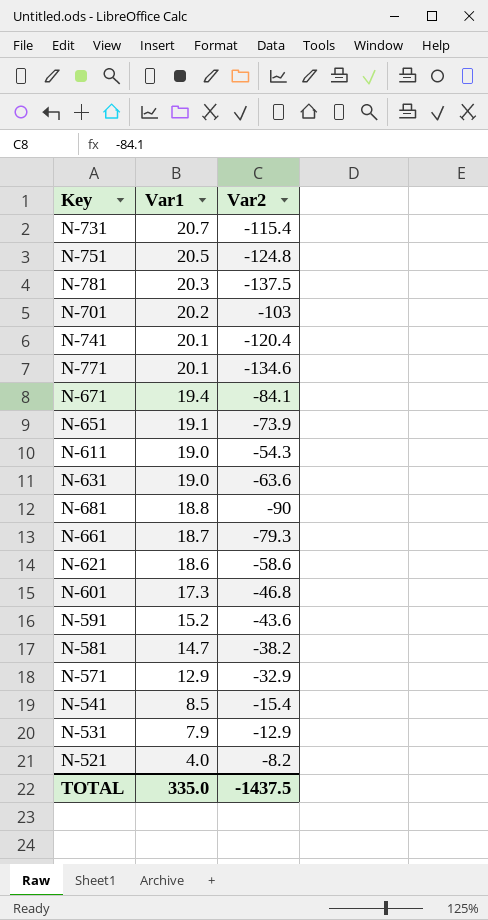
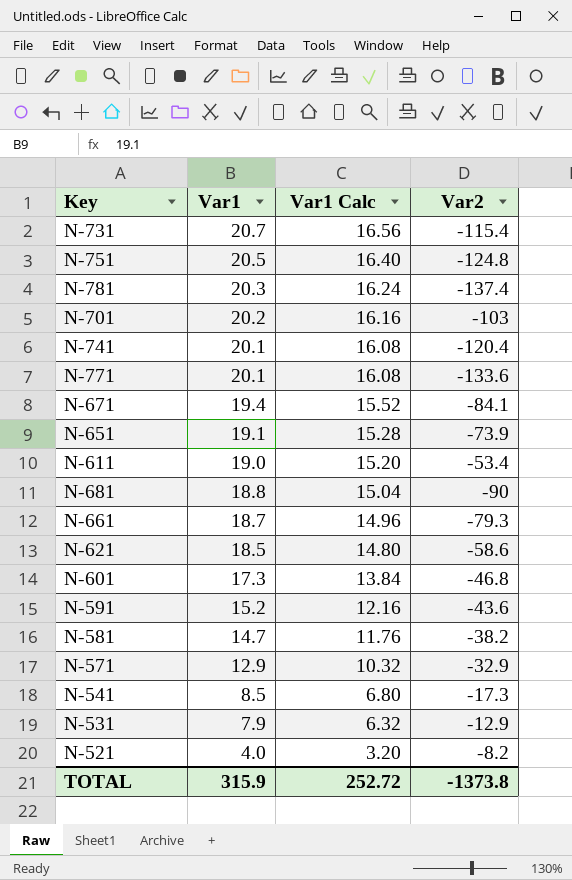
column Var1 Calc | formula: none -> [Var1] * 0.8
row N-631: 19.0 | -63.6 -> none
N-781 | Var2: -137.5 -> -137.4
N-771 | Var2: -134.6 -> -133.6
N-611 | Var2: -54.3 -> -53.4
N-621 | Var1: 18.6 -> 18.5
N-541 | Var2: -15.4 -> -17.3
TOTAL | Var1: 335.0 -> 315.9
TOTAL | Var2: -1437.5 -> -1373.8

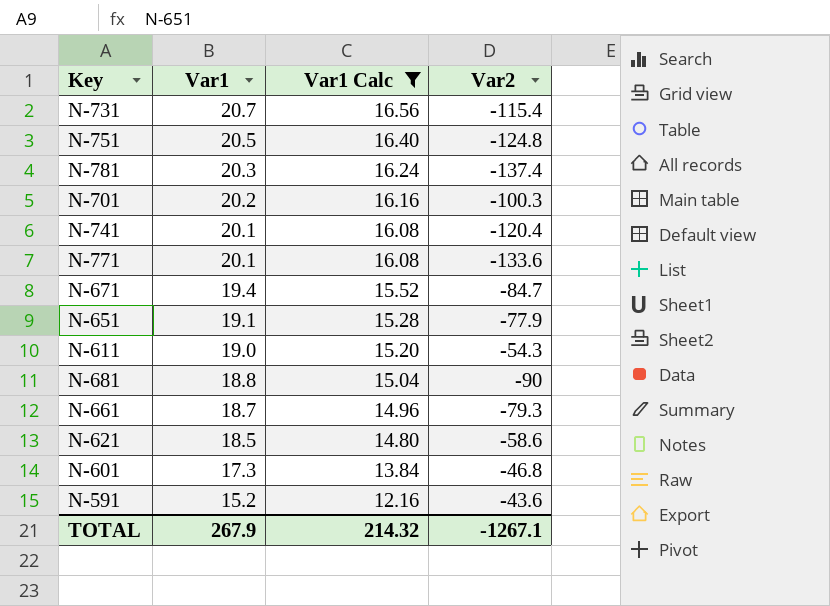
filter: none -> Var1 Calc >= 12.16
N-701 | Var2: -103 -> -100.3
N-671 | Var2: -84.1 -> -84.7
N-651 | Var2: -73.9 -> -77.9
N-611 | Var2: -53.4 -> -54.3
TOTAL | Var1: 315.9 -> 267.9
TOTAL | Var1 Calc: 252.72 -> 214.32
TOTAL | Var2: -1373.8 -> -1267.1

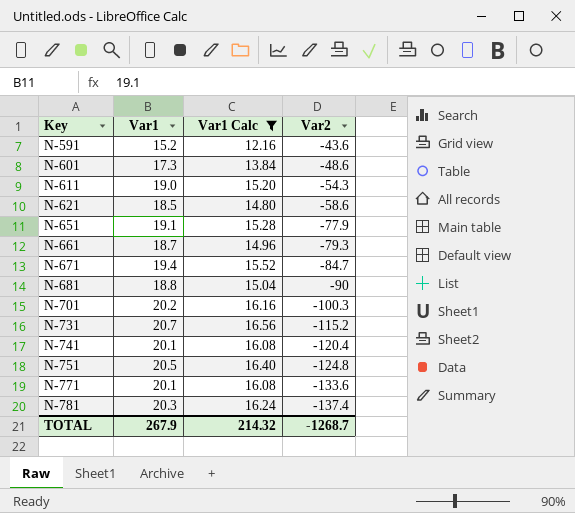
row order: Var1 descending -> Key ascending
N-601 | Var2: -46.8 -> -48.6
N-731 | Var2: -115.4 -> -115.2
TOTAL | Var2: -1267.1 -> -1268.7

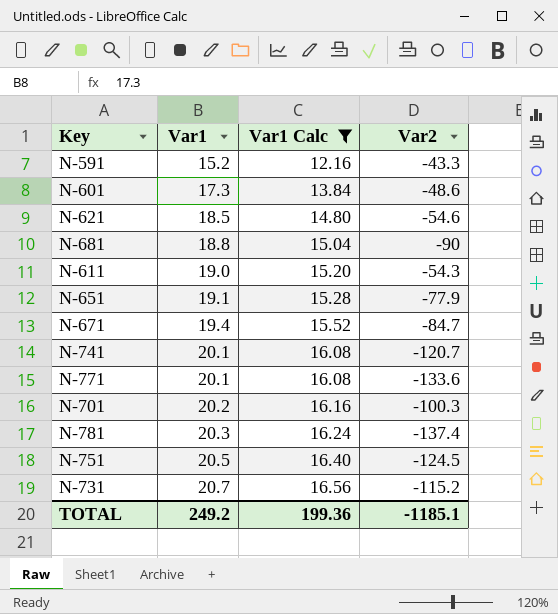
row order: Key ascending -> Var1 ascending
row N-661: 18.7 | 14.96 | -79.3 -> none
N-591 | Var2: -43.6 -> -43.3
N-621 | Var2: -58.6 -> -54.6
N-741 | Var2: -120.4 -> -120.7
N-751 | Var2: -124.8 -> -124.5
TOTAL | Var1: 267.9 -> 249.2
TOTAL | Var1 Calc: 214.32 -> 199.36
TOTAL | Var2: -1268.7 -> -1185.1

